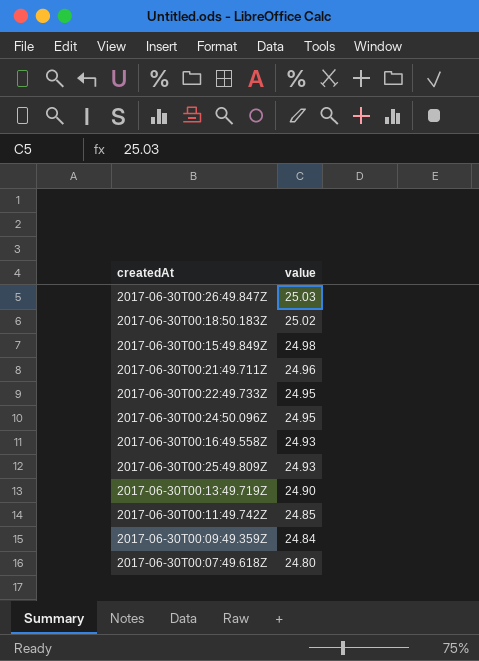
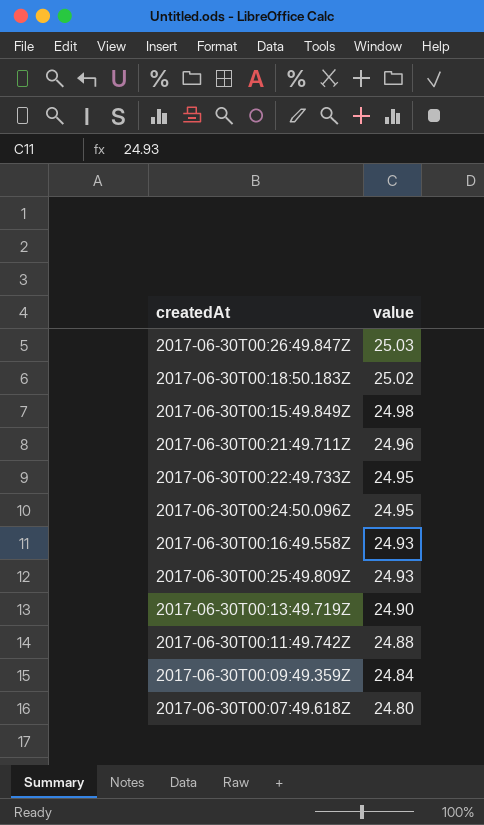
2017-06-30T00:11:49.742Z | value: 24.85 -> 24.88

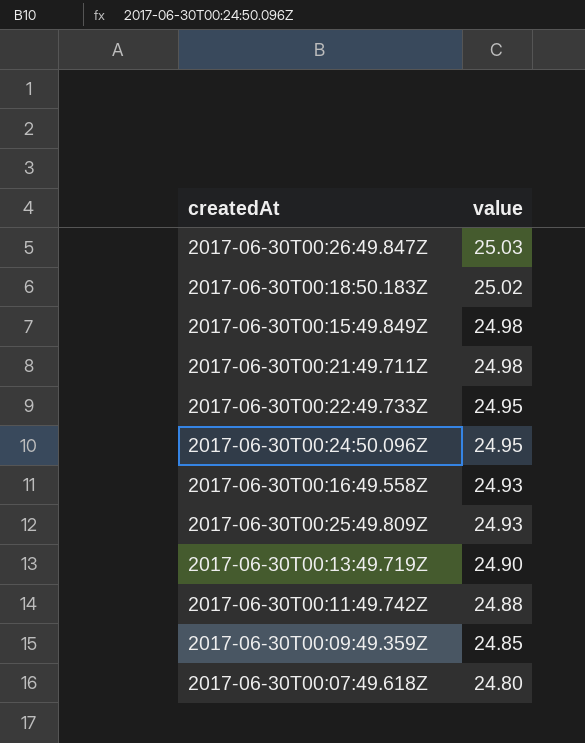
2017-06-30T00:21:49.711Z | value: 24.96 -> 24.98
2017-06-30T00:09:49.359Z | value: 24.84 -> 24.85

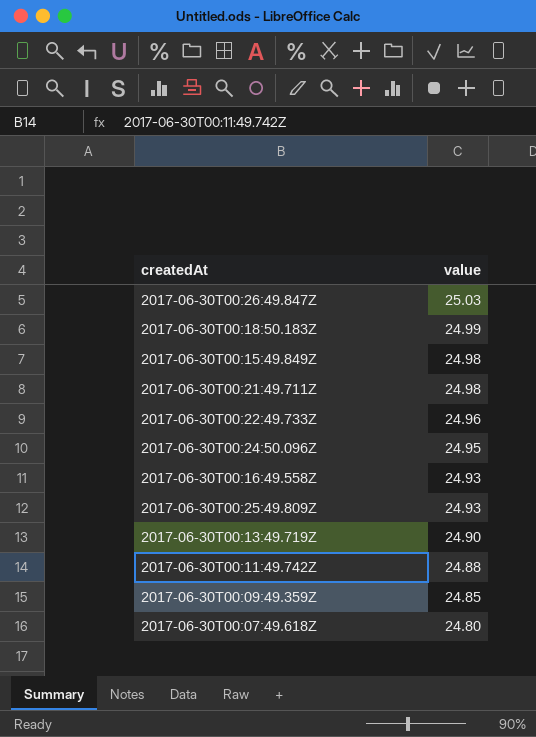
2017-06-30T00:18:50.183Z | value: 25.02 -> 24.99
2017-06-30T00:22:49.733Z | value: 24.95 -> 24.96

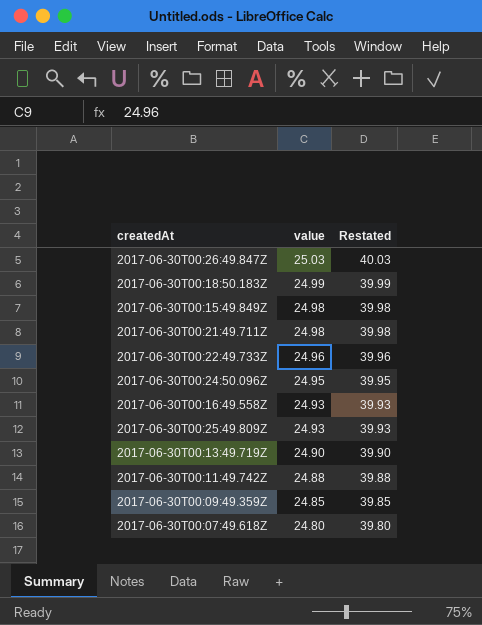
column Restated | formula: none -> [value] + 15

